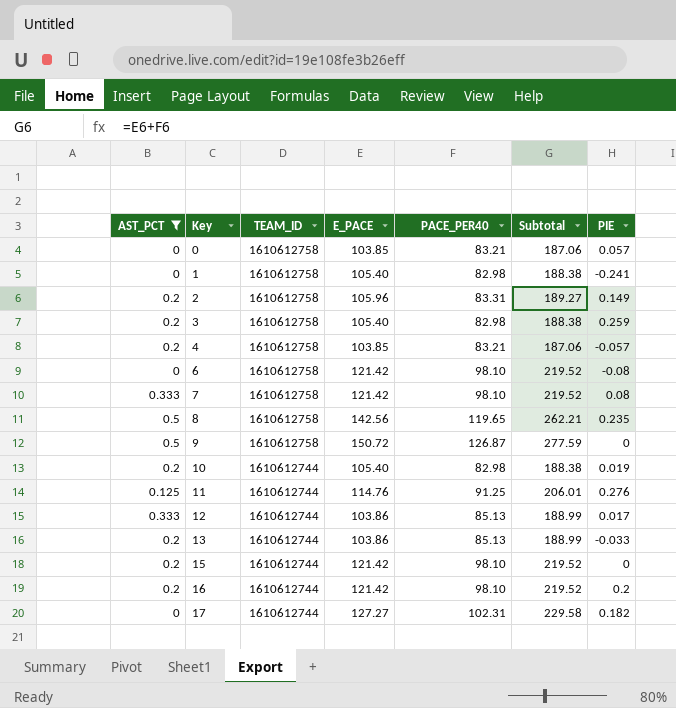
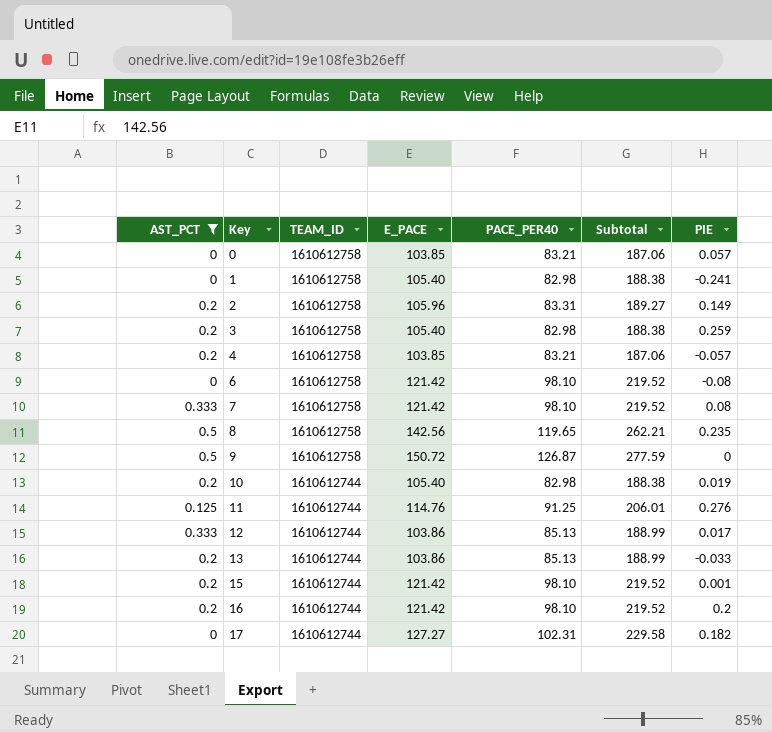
15 | PIE: 0 -> 0.001

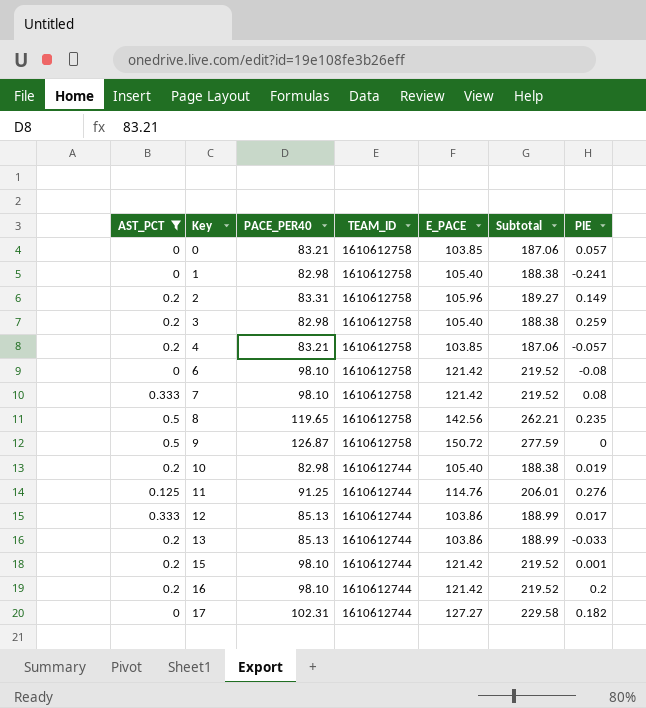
column PACE_PER40 | position: 5 -> 3

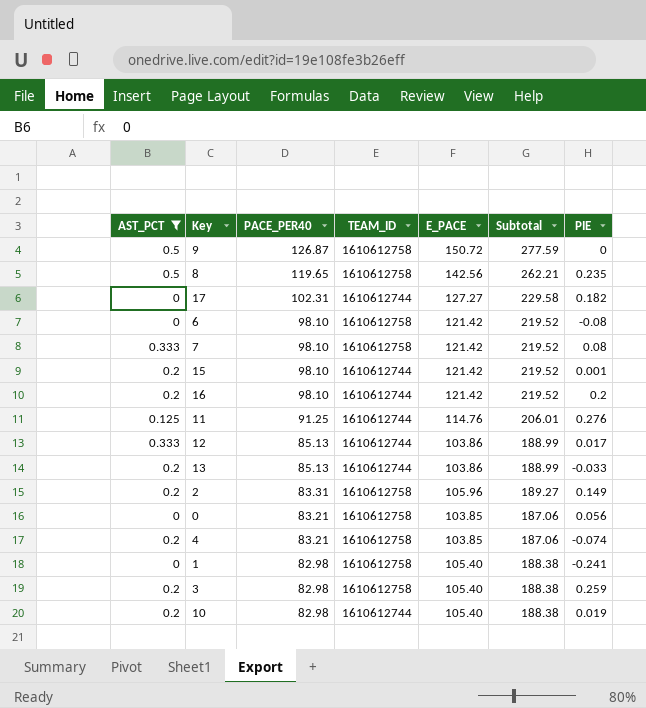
row order: Key ascending -> PACE_PER40 descending
0 | PIE: 0.057 -> 0.056
4 | PIE: -0.057 -> -0.074

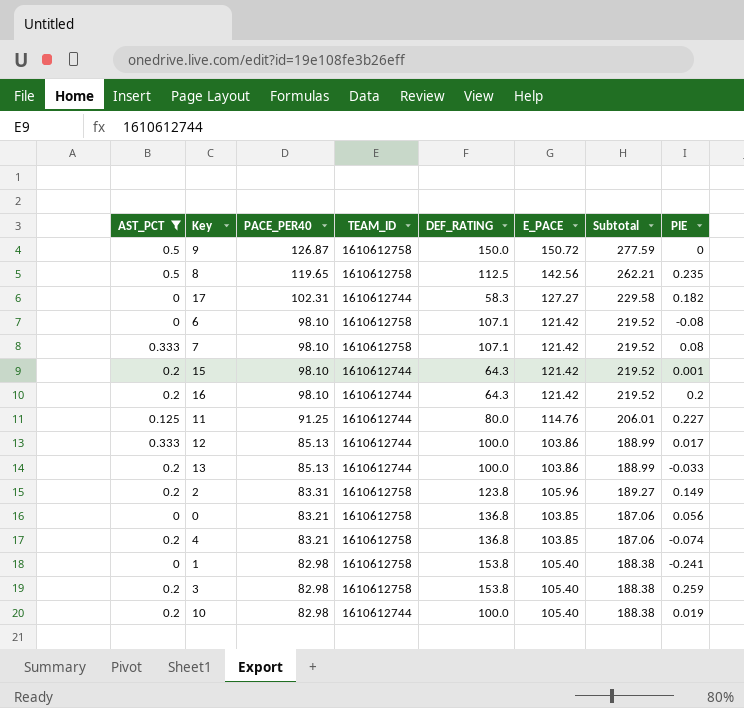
column DEF_RATING | position: none -> 5
11 | PIE: 0.276 -> 0.227

